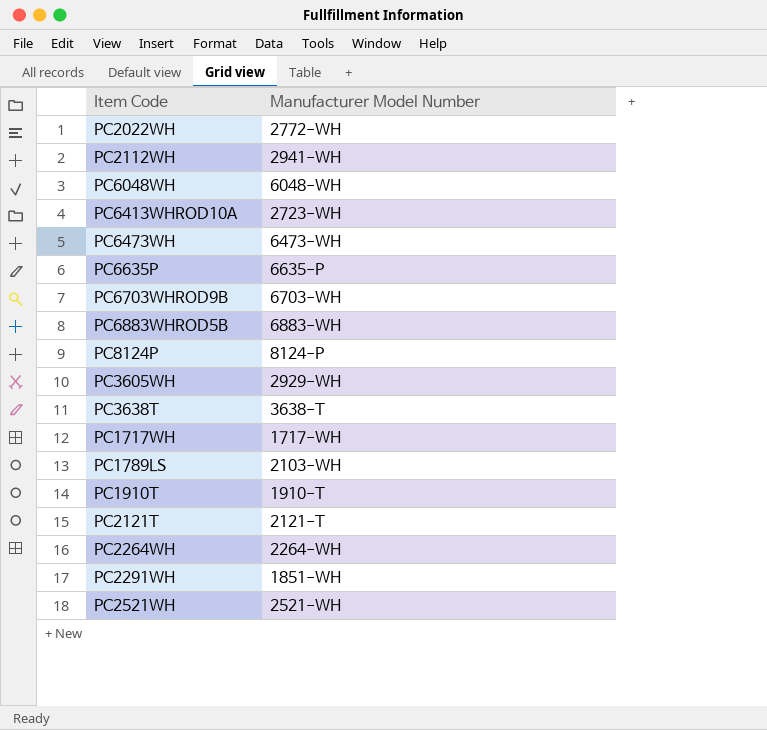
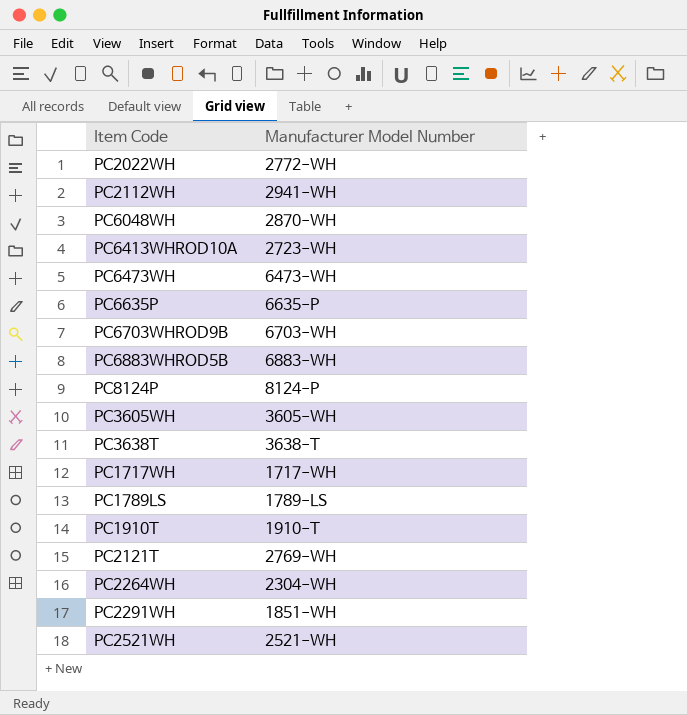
PC6048WH | Manufacturer Model Number: 6048-WH -> 2870-WH
PC3605WH | Manufacturer Model Number: 2929-WH -> 3605-WH
PC1789LS | Manufacturer Model Number: 2103-WH -> 1789-LS
PC2121T | Manufacturer Model Number: 2121-T -> 2769-WH
PC2264WH | Manufacturer Model Number: 2264-WH -> 2304-WH

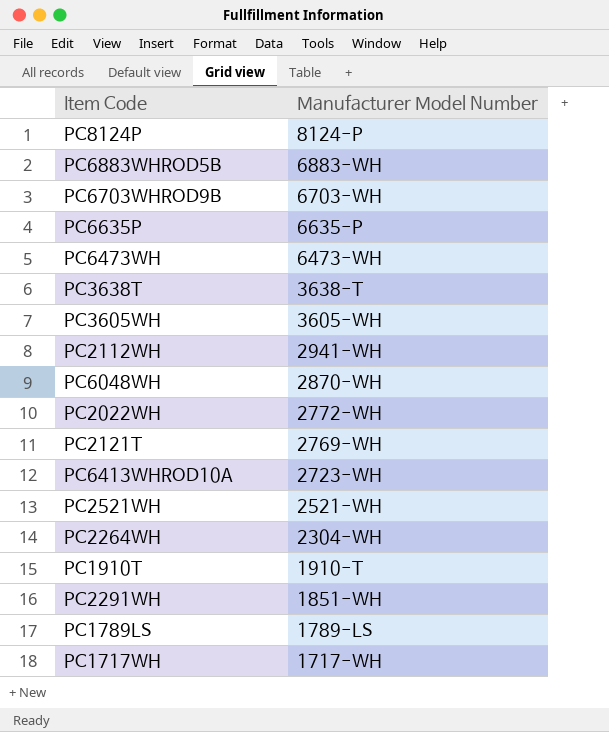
row order: none -> Manufacturer Model Number descending

